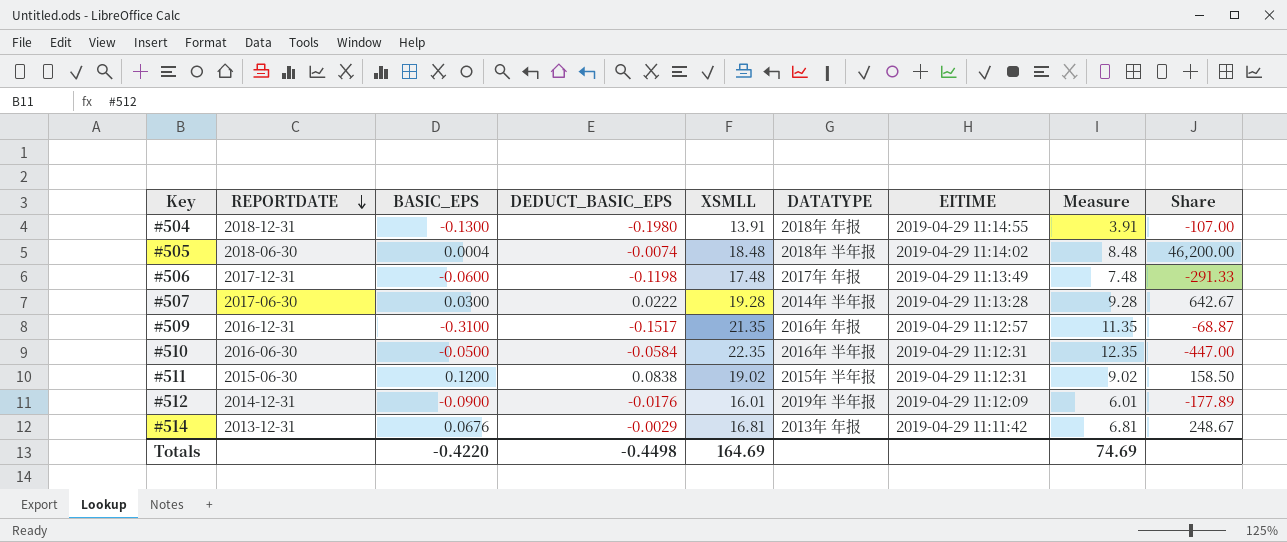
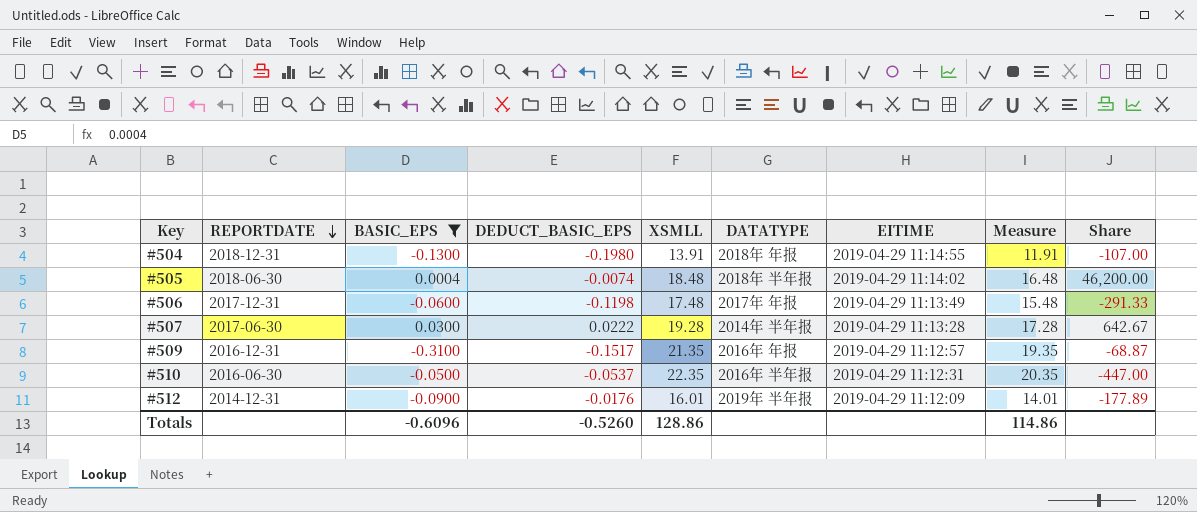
filter: none -> BASIC_EPS <= 0.0300
column Measure | formula: [XSMLL] - 10 -> [XSMLL] - 2
#510 | DEDUCT_BASIC_EPS: -0.0584 -> -0.0537
Totals | BASIC_EPS: -0.4220 -> -0.6096
Totals | DEDUCT_BASIC_EPS: -0.4498 -> -0.5260
Totals | XSMLL: 164.69 -> 128.86
Totals | Measure: 74.69 -> 114.86

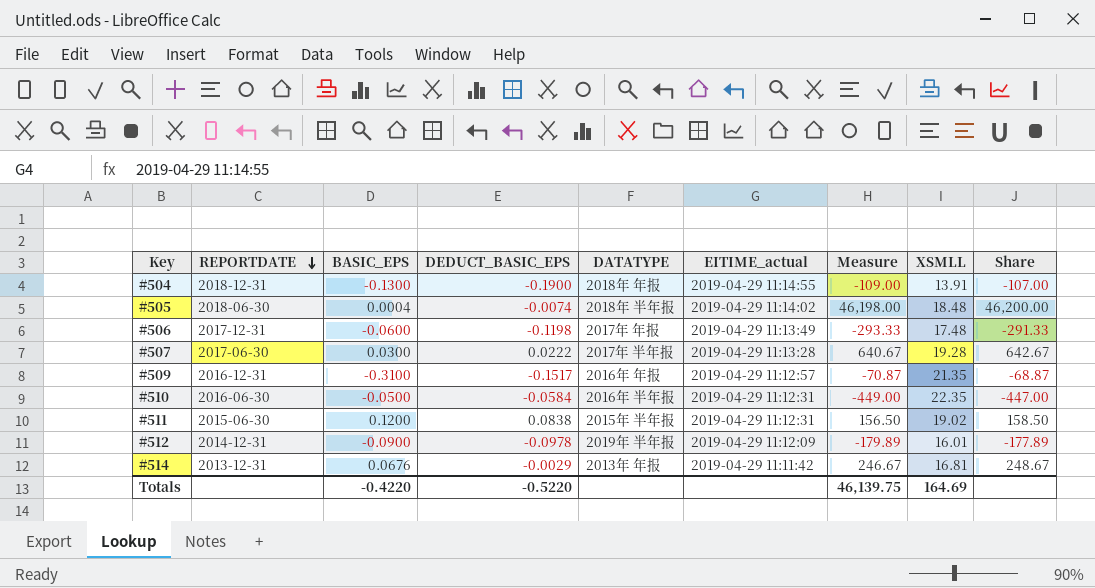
filter: BASIC_EPS <= 0.0300 -> none
column name: EITIME -> EITIME_actual
column Measure | formula: [XSMLL] - 2 -> [Share] - 2
column XSMLL | position: 5 -> 8
#504 | DEDUCT_BASIC_EPS: -0.1980 -> -0.1900
#507 | DATATYPE: 2014年 半年报 -> 2017年 半年报
#510 | DEDUCT_BASIC_EPS: -0.0537 -> -0.0584
#512 | DEDUCT_BASIC_EPS: -0.0176 -> -0.0978
Totals | BASIC_EPS: -0.6096 -> -0.4220
Totals | DEDUCT_BASIC_EPS: -0.5260 -> -0.5220
Totals | Measure: 114.86 -> 46,139.75
Totals | XSMLL: 128.86 -> 164.69

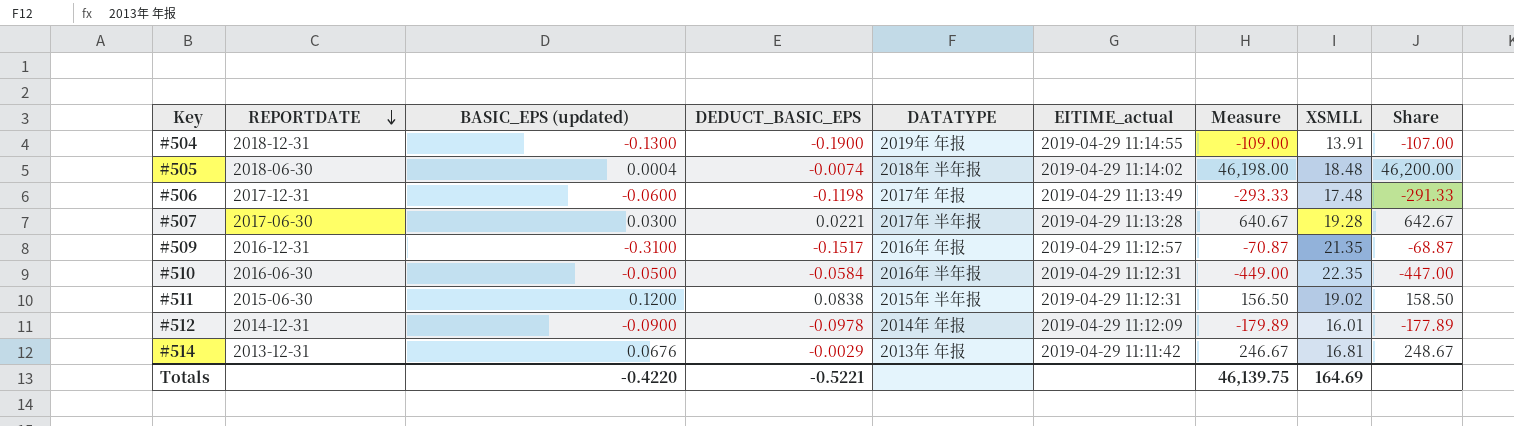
column name: BASIC_EPS -> BASIC_EPS (updated)
#504 | DATATYPE: 2018年 年报 -> 2019年 年报
#507 | DEDUCT_BASIC_EPS: 0.0222 -> 0.0221
#512 | DATATYPE: 2019年 半年报 -> 2014年 年报
Totals | DEDUCT_BASIC_EPS: -0.5220 -> -0.5221

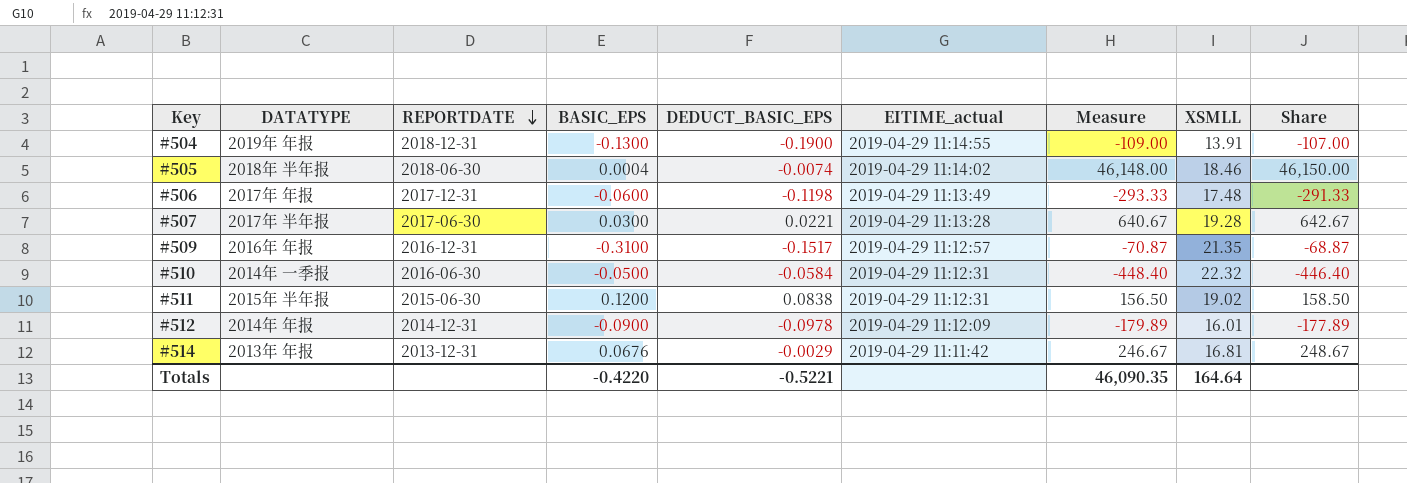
column DATATYPE | position: 5 -> 2
column name: BASIC_EPS (updated) -> BASIC_EPS
#505 | Measure: 46,198.00 -> 46,148.00
#505 | XSMLL: 18.48 -> 18.46
#505 | Share: 46,200.00 -> 46,150.00
#510 | DATATYPE: 2016年 半年报 -> 2014年 一季报
#510 | Measure: -449.00 -> -448.40
#510 | XSMLL: 22.35 -> 22.32
#510 | Share: -447.00 -> -446.40
Totals | Measure: 46,139.75 -> 46,090.35
Totals | XSMLL: 164.69 -> 164.64

